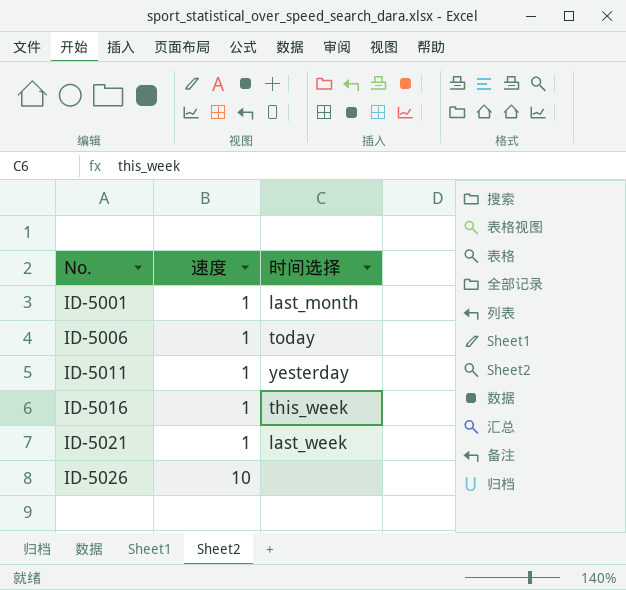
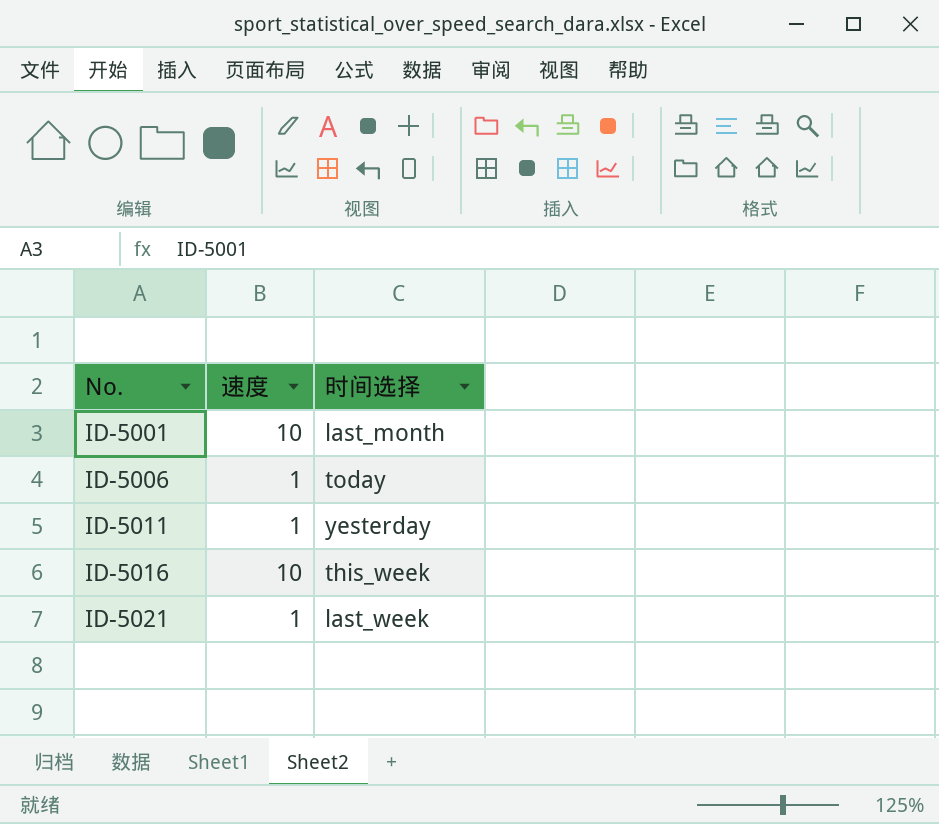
row ID-5026: 10 | none -> none
ID-5001 | 速度: 1 -> 10
ID-5016 | 速度: 1 -> 10

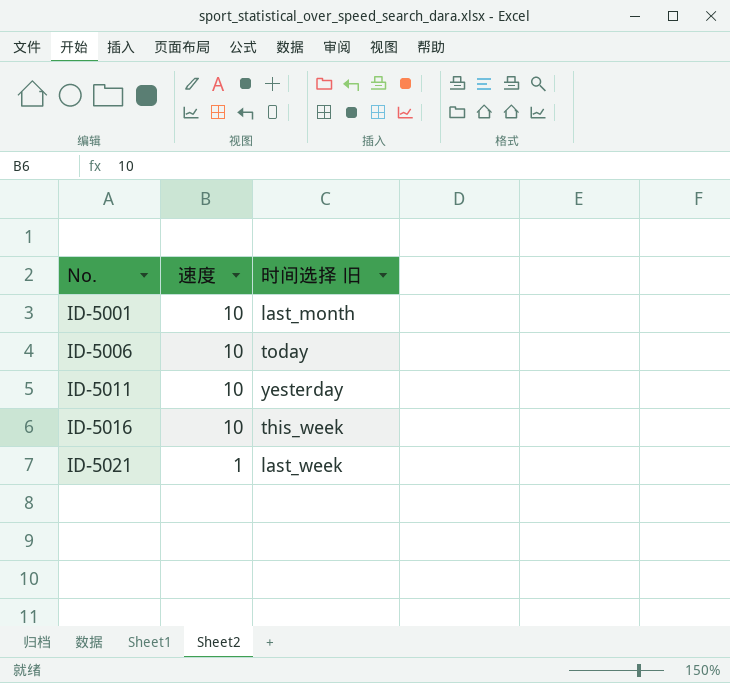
column name: 时间选择 -> 时间选择 旧
ID-5006 | 速度: 1 -> 10
ID-5011 | 速度: 1 -> 10

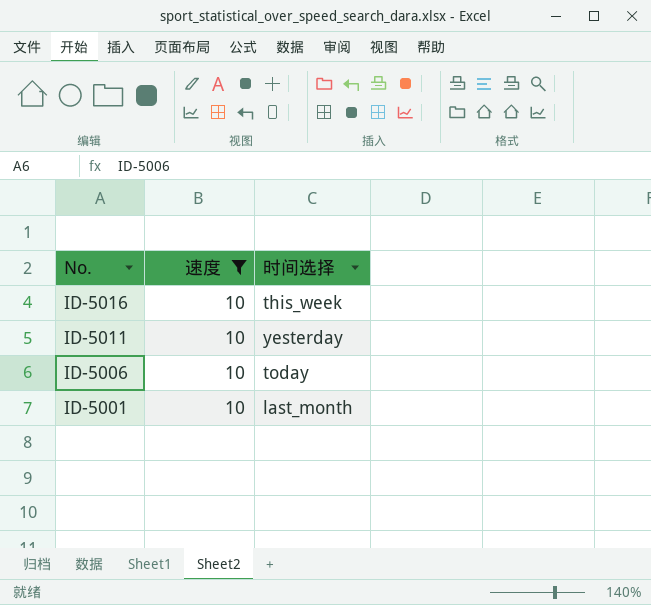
filter: none -> 速度 = 10
row order: No. ascending -> No. descending
column name: 时间选择 旧 -> 时间选择

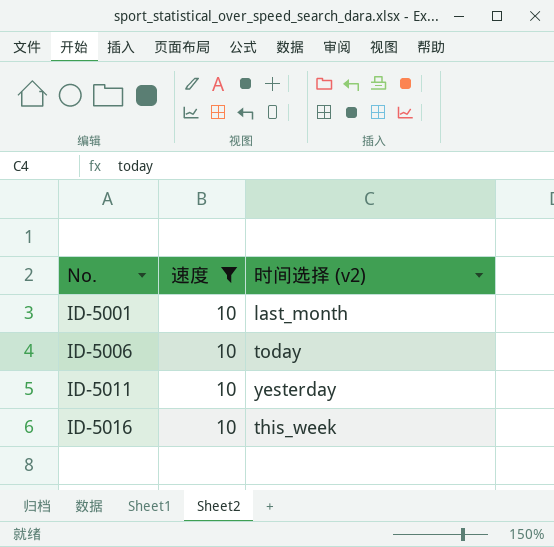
row order: No. descending -> No. ascending
column name: 时间选择 -> 时间选择 (v2)

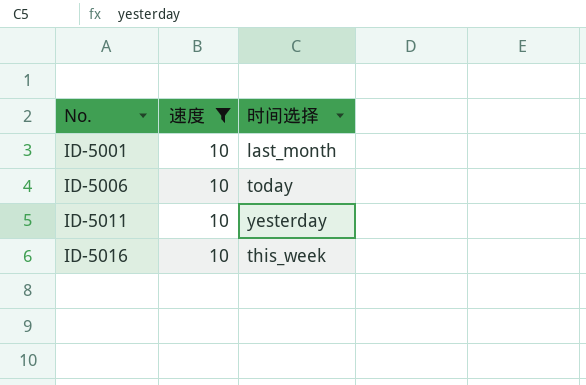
column name: 时间选择 (v2) -> 时间选择

